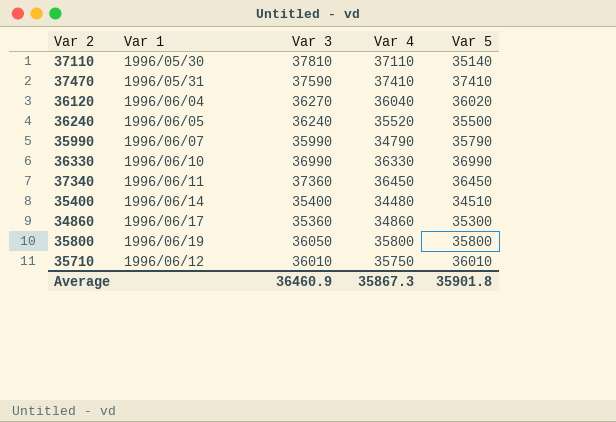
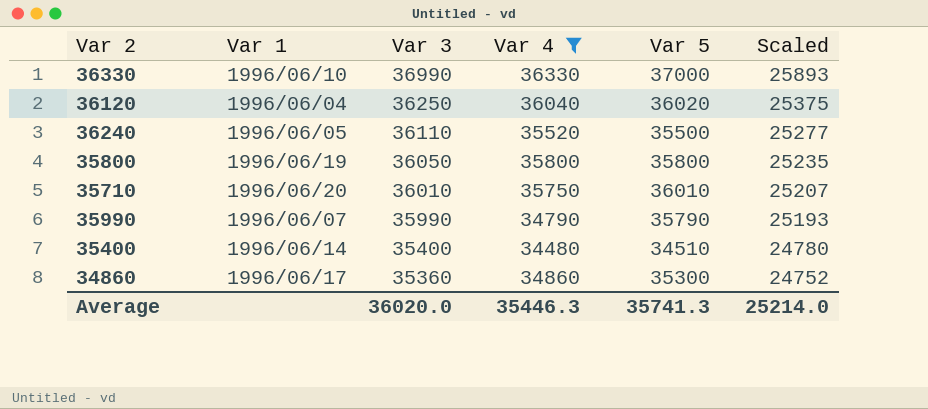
filter: none -> Var 4 <= 36330
row order: none -> Var 3 descending
column Scaled | formula: none -> [Var 3] * 0.7
36330 | Var 5: 36990 -> 37000
36120 | Var 3: 36270 -> 36250
36240 | Var 3: 36240 -> 36110
35710 | Var 1: 1996/06/12 -> 1996/06/20
Average | Var 3: 36460.9 -> 36020.0
Average | Var 4: 35867.3 -> 35446.3
Average | Var 5: 35901.8 -> 35741.3

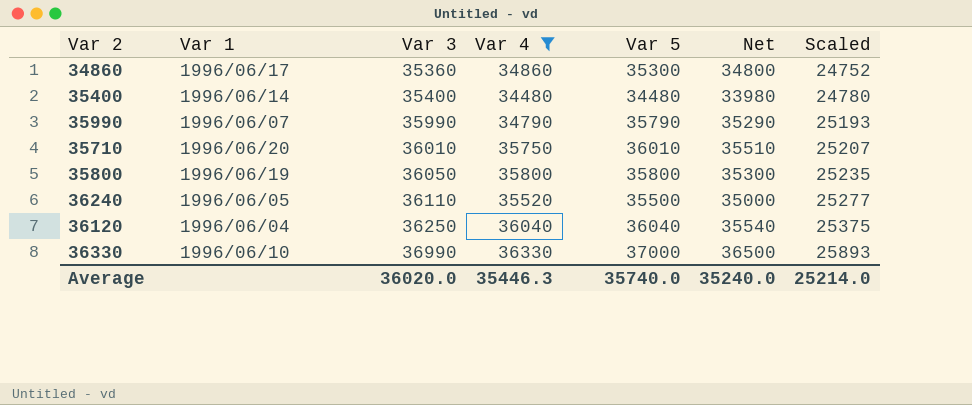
row order: Var 3 descending -> Var 3 ascending
column Net | formula: none -> [Var 5] - 500
35400 | Var 5: 34510 -> 34480
36120 | Var 5: 36020 -> 36040
Average | Var 5: 35741.3 -> 35740.0

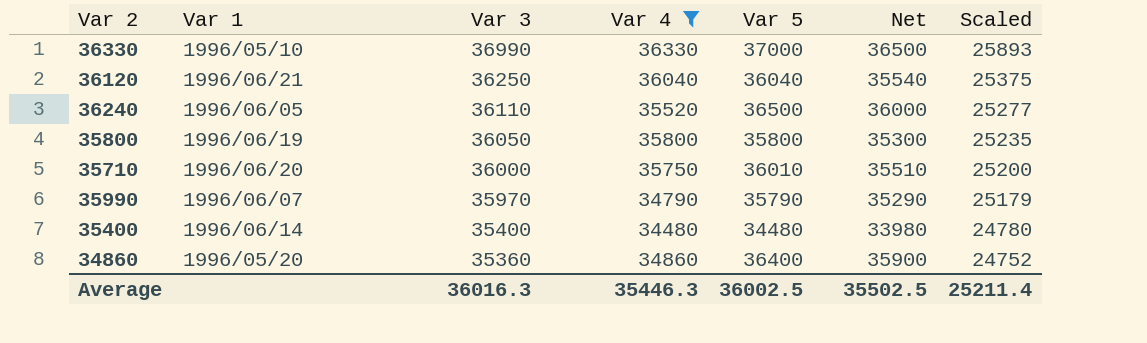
row order: Var 3 ascending -> Var 3 descending
36330 | Var 1: 1996/06/10 -> 1996/05/10
36120 | Var 1: 1996/06/04 -> 1996/06/21
36240 | Var 5: 35500 -> 36500
36240 | Net: 35000 -> 36000
35710 | Var 3: 36010 -> 36000
35710 | Scaled: 25207 -> 25200
35990 | Var 3: 35990 -> 35970
35990 | Scaled: 25193 -> 25179
34860 | Var 1: 1996/06/17 -> 1996/05/20
34860 | Var 5: 35300 -> 36400
34860 | Net: 34800 -> 35900
Average | Var 3: 36020.0 -> 36016.3
Average | Var 5: 35740.0 -> 36002.5
Average | Net: 35240.0 -> 35502.5
Average | Scaled: 25214.0 -> 25211.4

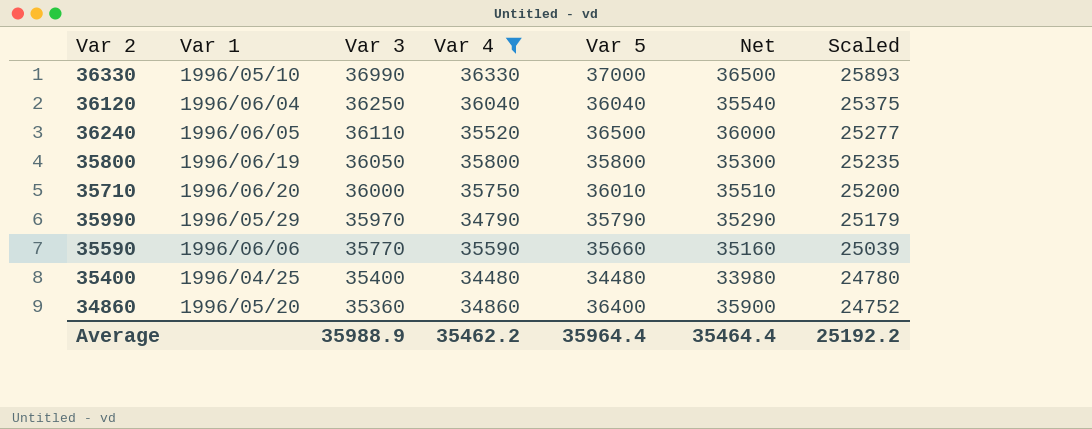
36120 | Var 1: 1996/06/21 -> 1996/06/04
35990 | Var 1: 1996/06/07 -> 1996/05/29
row 35590: none -> 1996/06/06 | 35770 | 35590 | 35660 | 35160 | 25039
35400 | Var 1: 1996/06/14 -> 1996/04/25
Average | Var 3: 36016.3 -> 35988.9
Average | Var 4: 35446.3 -> 35462.2
Average | Var 5: 36002.5 -> 35964.4
Average | Net: 35502.5 -> 35464.4
Average | Scaled: 25211.4 -> 25192.2

